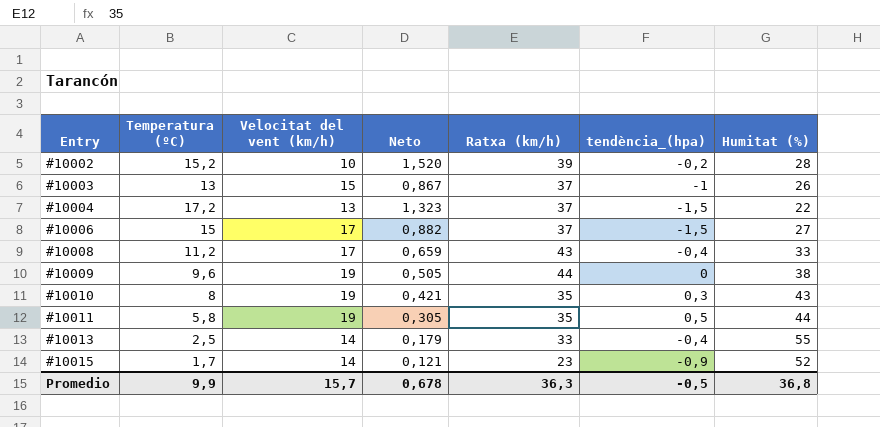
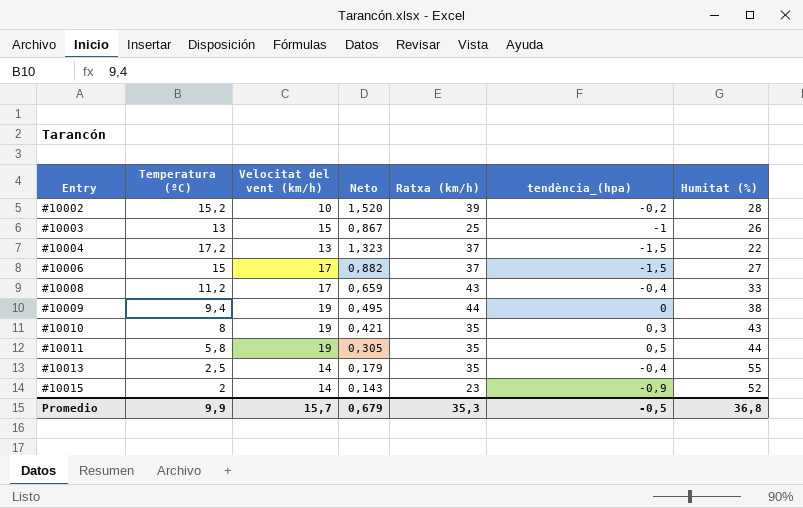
#10003 | Ratxa (km/h): 37 -> 25
#10009 | Temperatura (ºC): 9,6 -> 9,4
#10009 | Neto: 0,505 -> 0,495
#10013 | Ratxa (km/h): 33 -> 35
#10015 | Temperatura (ºC): 1,7 -> 2
#10015 | Neto: 0,121 -> 0,143
Promedio | Neto: 0,678 -> 0,679
Promedio | Ratxa (km/h): 36,3 -> 35,3

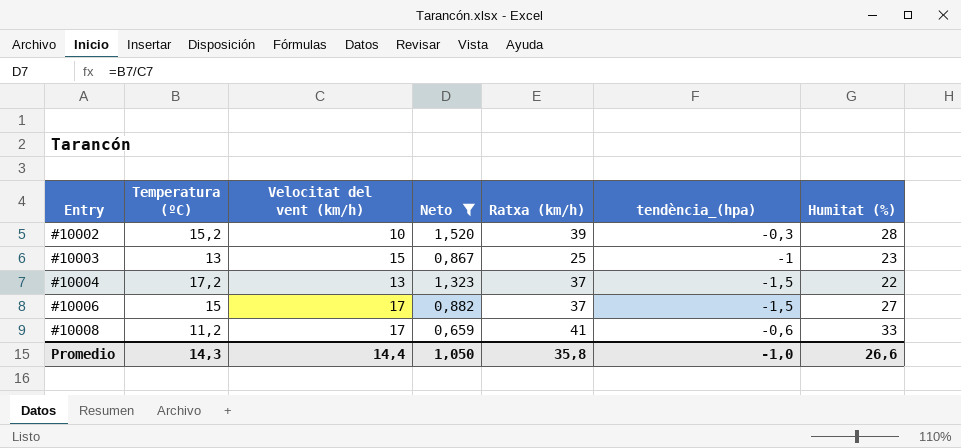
filter: none -> Neto >= 0,659
#10002 | tendència_(hpa): -0,2 -> -0,3
#10003 | Humitat (%): 26 -> 23
#10008 | Ratxa (km/h): 43 -> 41
#10008 | tendència_(hpa): -0,4 -> -0,6
Promedio | Temperatura (ºC): 9,9 -> 14,3
Promedio | Velocitat del vent (km/h): 15,7 -> 14,4
Promedio | Neto: 0,679 -> 1,050
Promedio | Ratxa (km/h): 35,3 -> 35,8
Promedio | tendència_(hpa): -0,5 -> -1,0
Promedio | Humitat (%): 36,8 -> 26,6

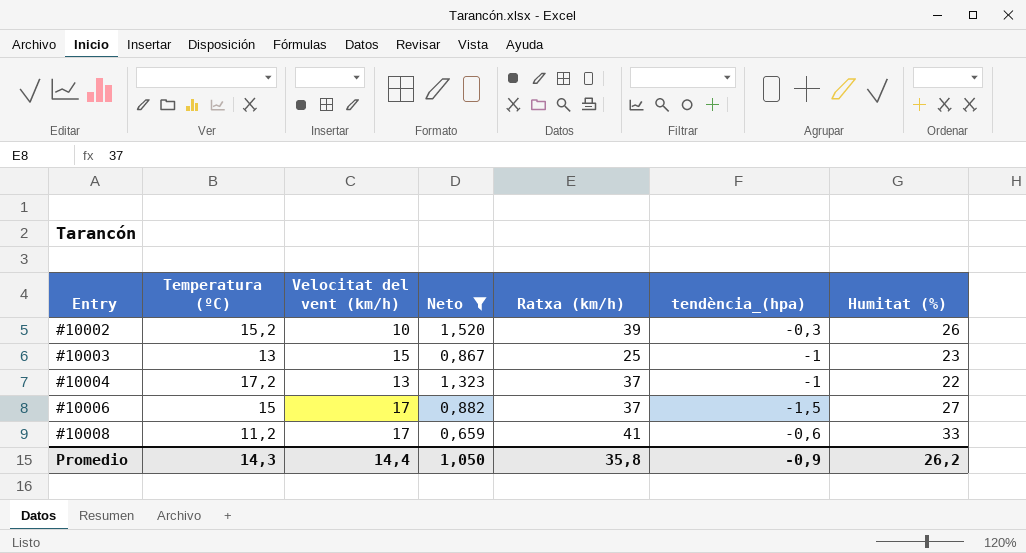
#10002 | Humitat (%): 28 -> 26
#10004 | tendència_(hpa): -1,5 -> -1
Promedio | tendència_(hpa): -1,0 -> -0,9
Promedio | Humitat (%): 26,6 -> 26,2

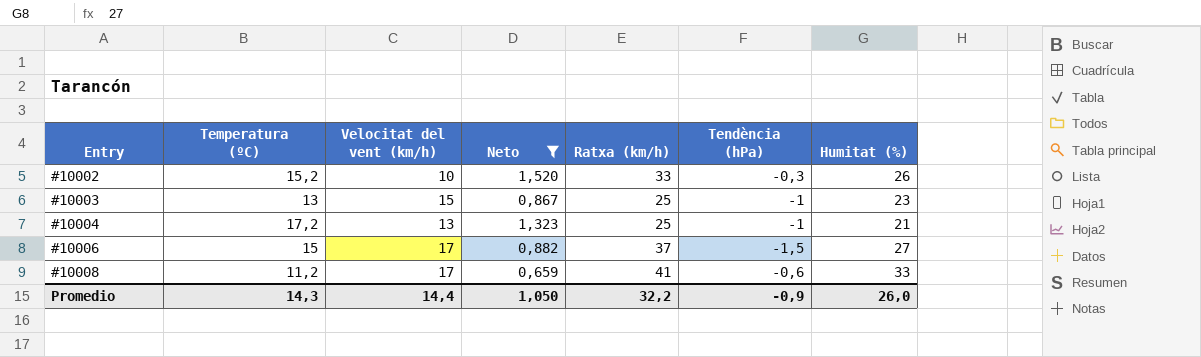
column name: tendència_(hpa) -> Tendència (hPa)
#10002 | Ratxa (km/h): 39 -> 33
#10004 | Ratxa (km/h): 37 -> 25
#10004 | Humitat (%): 22 -> 21
Promedio | Ratxa (km/h): 35,8 -> 32,2
Promedio | Humitat (%): 26,2 -> 26,0

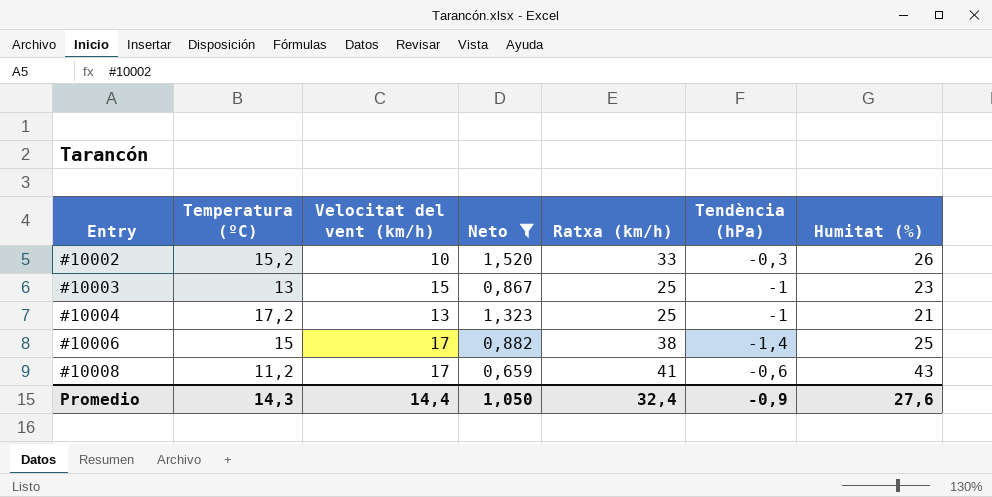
#10006 | Ratxa (km/h): 37 -> 38
#10006 | Tendència (hPa): -1,5 -> -1,4
#10006 | Humitat (%): 27 -> 25
#10008 | Humitat (%): 33 -> 43
Promedio | Ratxa (km/h): 32,2 -> 32,4
Promedio | Humitat (%): 26,0 -> 27,6

